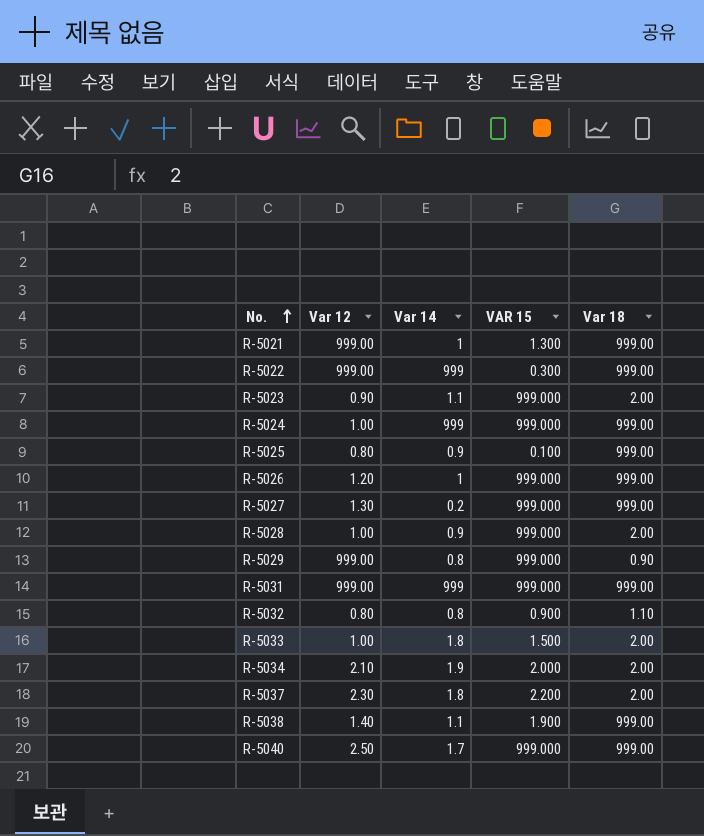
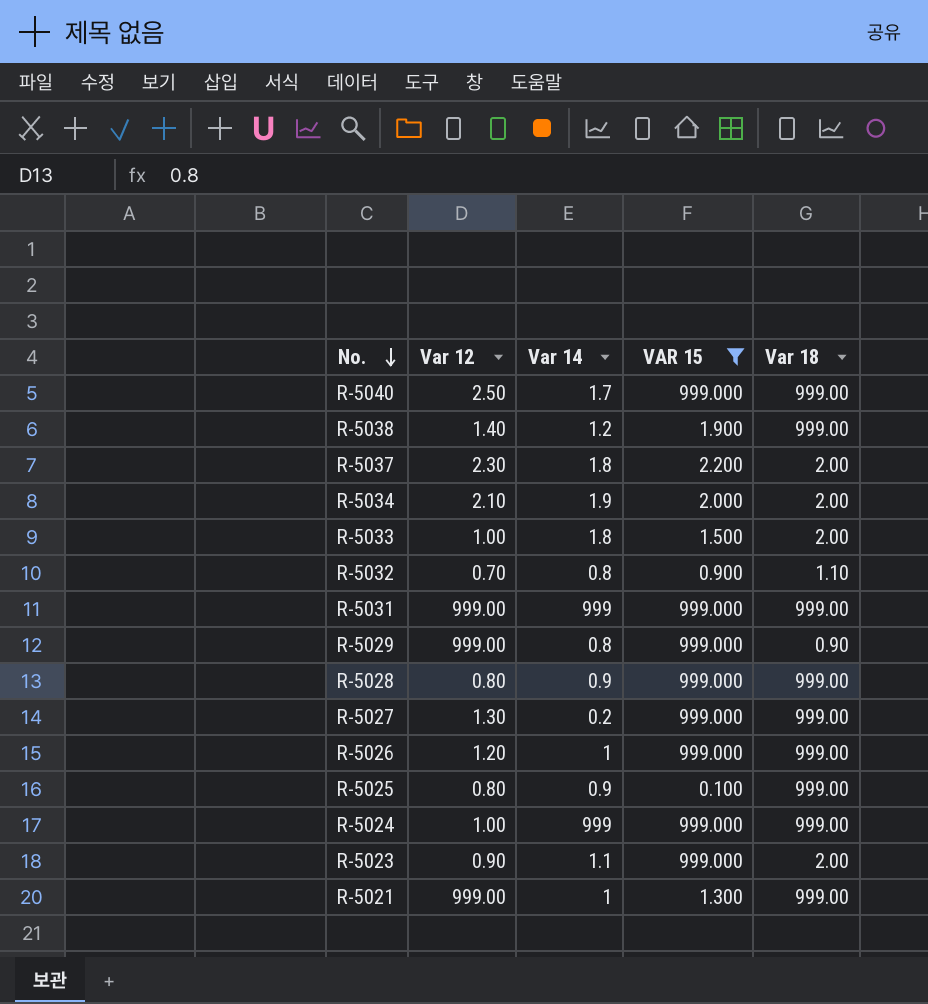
filter: none -> VAR 15 != 0.300
row order: No. ascending -> No. descending
R-5038 | Var 14: 1.1 -> 1.2
R-5032 | Var 12: 0.80 -> 0.70
R-5028 | Var 12: 1.00 -> 0.80
R-5028 | Var 18: 2.00 -> 999.00

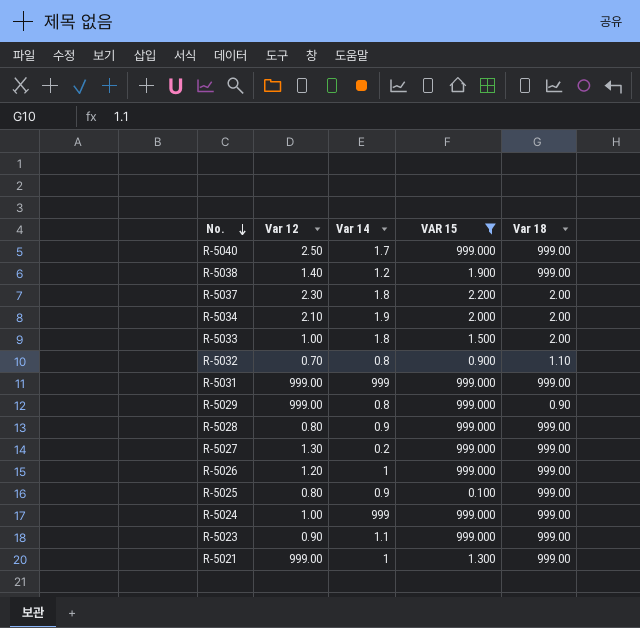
R-5023 | Var 18: 2.00 -> 999.00

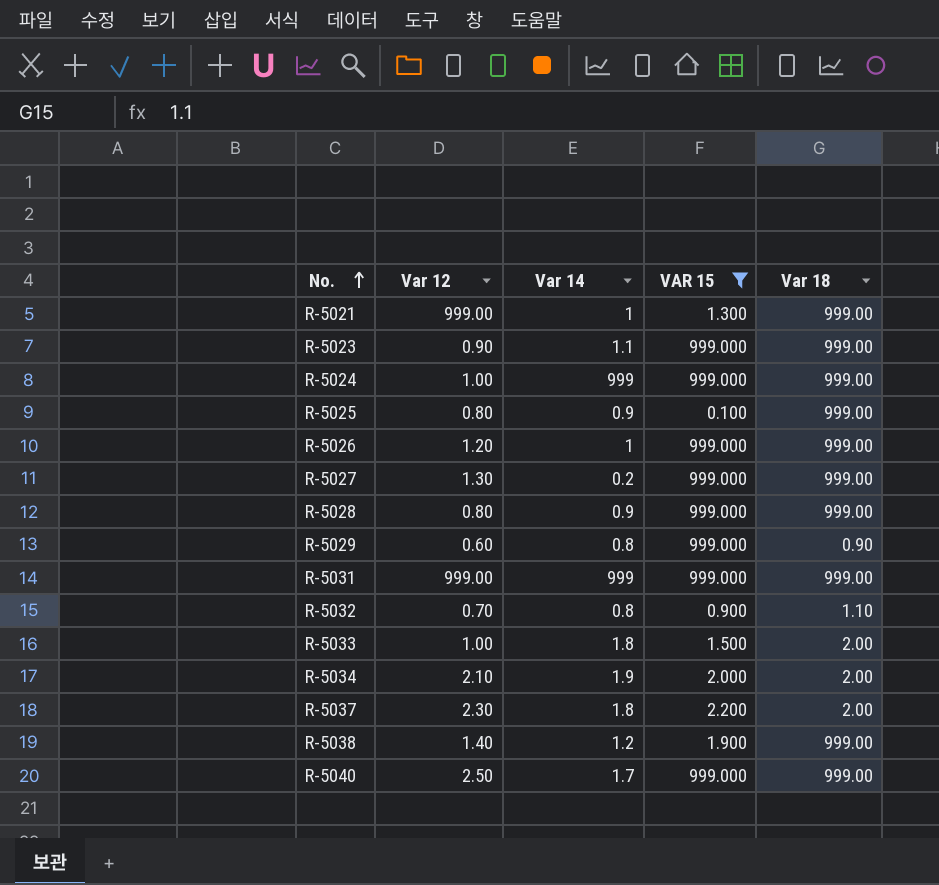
row order: No. descending -> No. ascending
R-5029 | Var 12: 999.00 -> 0.60

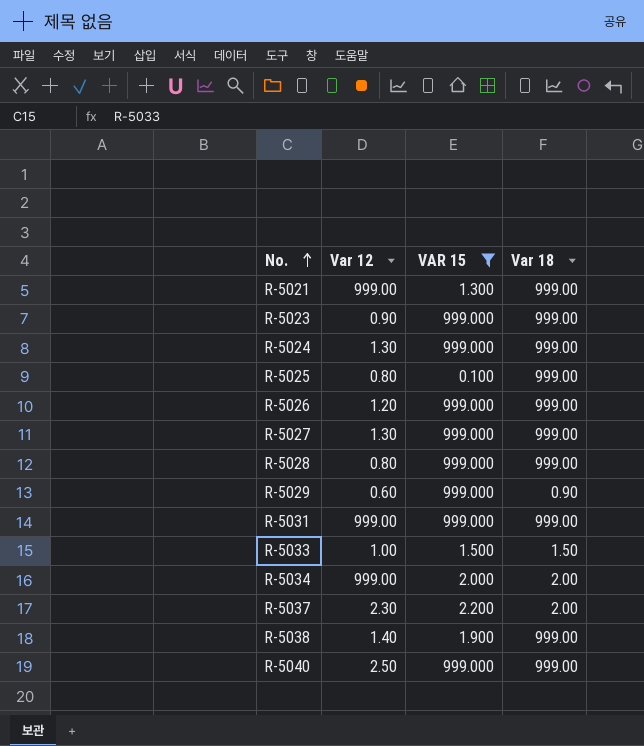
column Var 14 | position: 3 -> none
row R-5032: 0.70 | 0.8 | 0.900 | 1.10 -> none
R-5024 | Var 12: 1.00 -> 1.30
R-5033 | Var 18: 2.00 -> 1.50
R-5034 | Var 12: 2.10 -> 999.00

